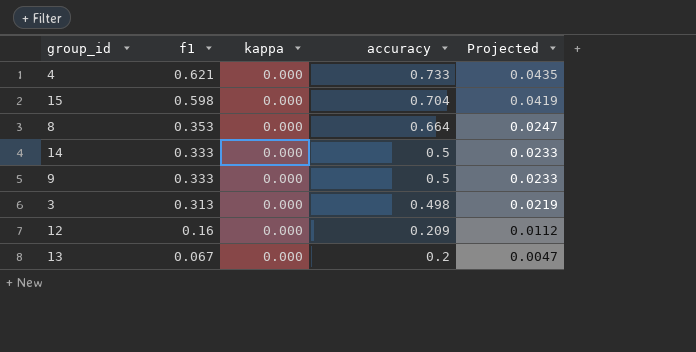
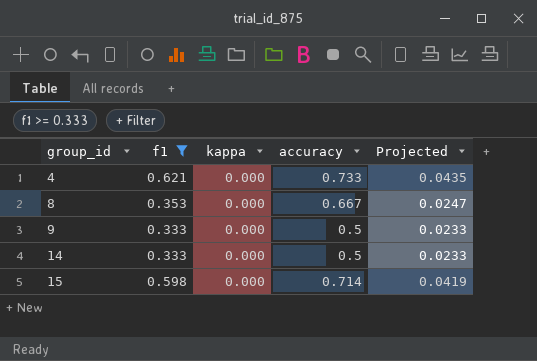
filter: none -> f1 >= 0.333
row order: f1 descending -> group_id ascending
8 | accuracy: 0.664 -> 0.667
15 | accuracy: 0.704 -> 0.714

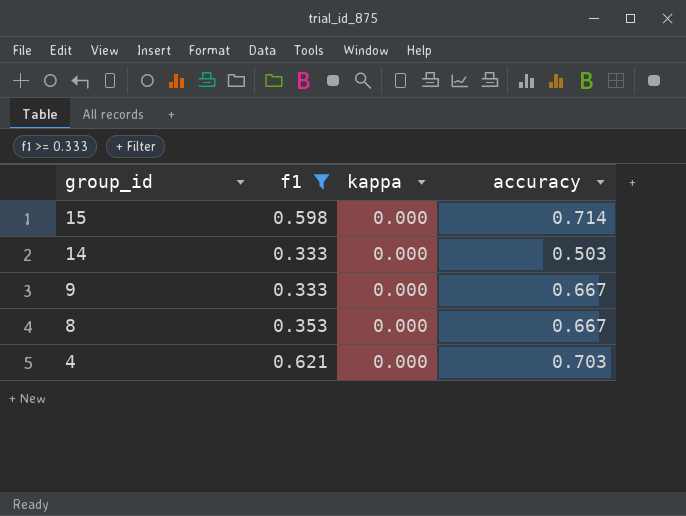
row order: group_id ascending -> group_id descending
column Projected | formula: [f1] * 0.07 -> none
14 | accuracy: 0.5 -> 0.503
9 | accuracy: 0.5 -> 0.667
4 | accuracy: 0.733 -> 0.703

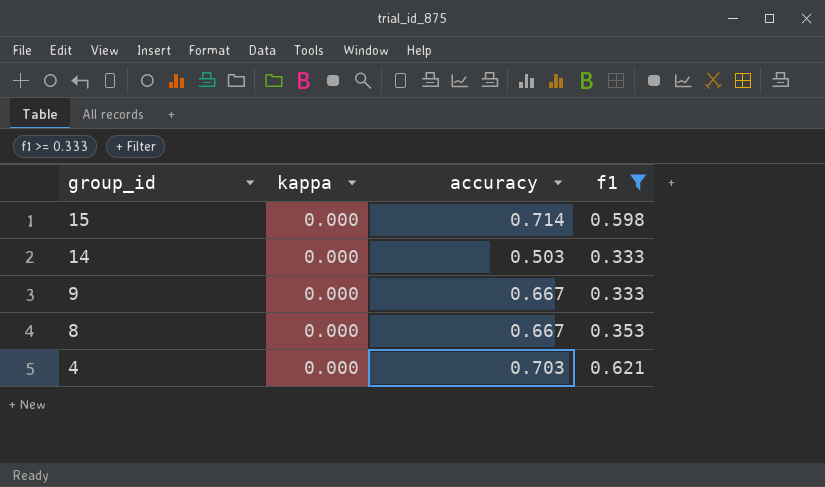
column f1 | position: 2 -> 4

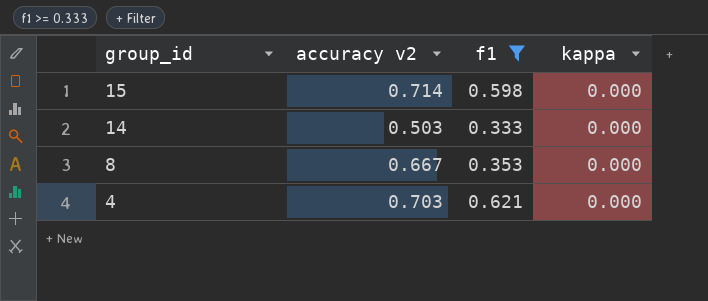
column name: accuracy -> accuracy v2
column kappa | position: 2 -> 4
row 9: 0.000 | 0.667 | 0.333 -> none

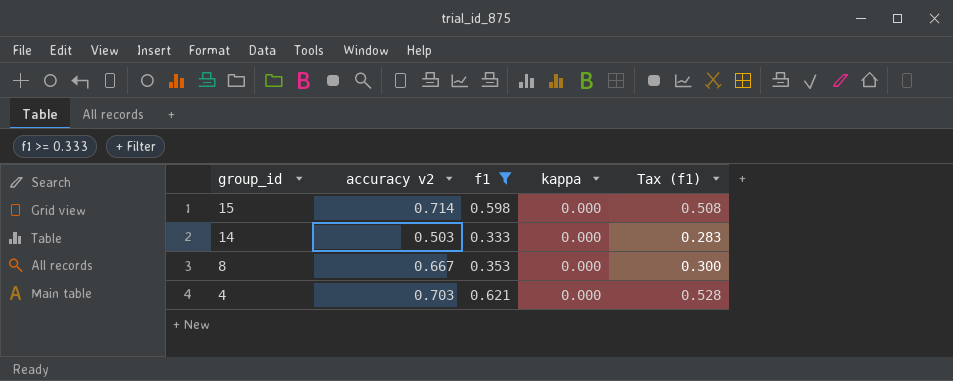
column Tax (f1) | formula: none -> [f1] * 0.85

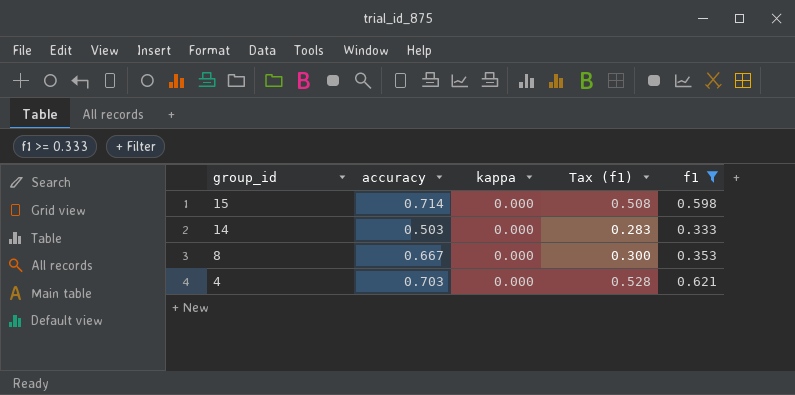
column name: accuracy v2 -> accuracy
column f1 | position: 3 -> 5

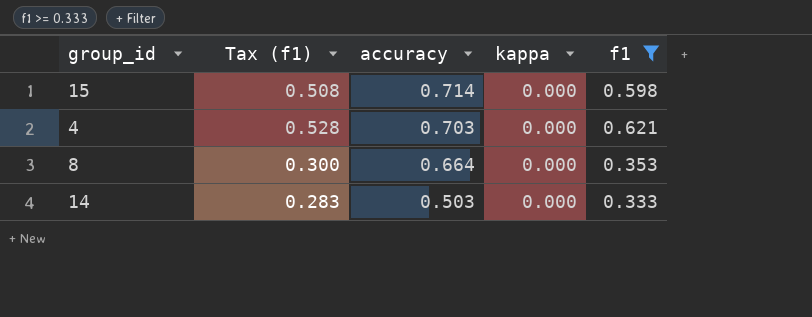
row order: group_id descending -> accuracy descending
column Tax (f1) | position: 4 -> 2
8 | accuracy: 0.667 -> 0.664

